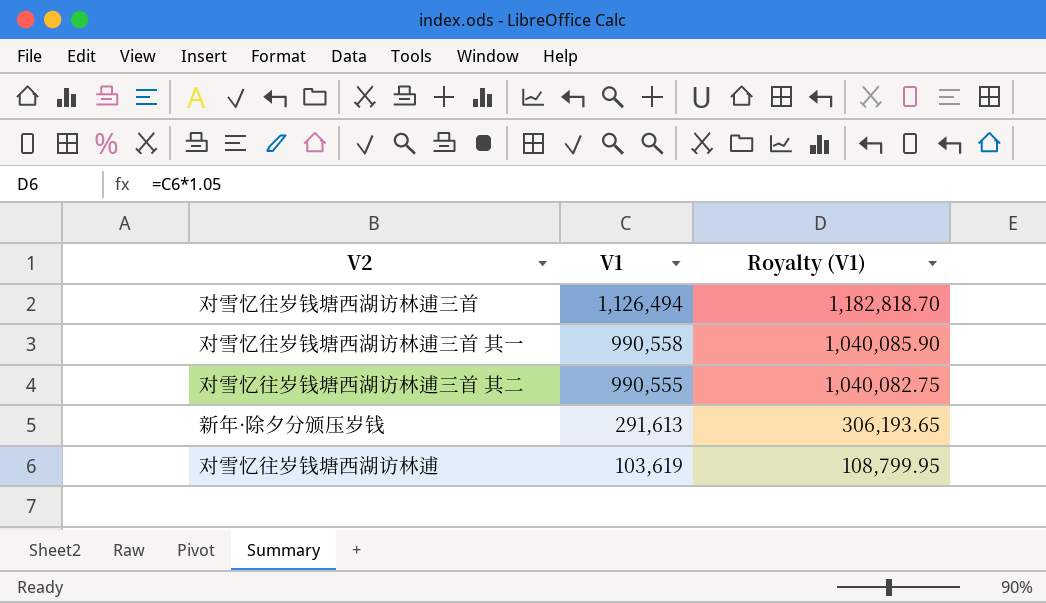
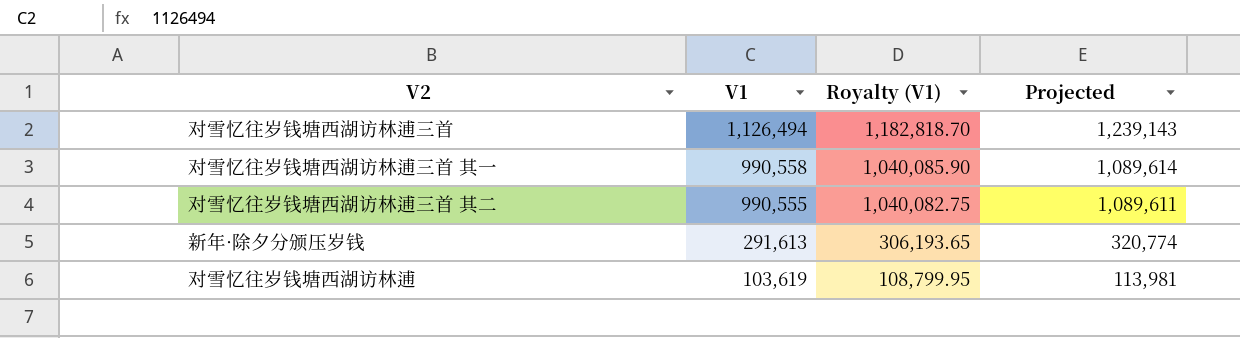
column Projected | formula: none -> [V1] * 1.1

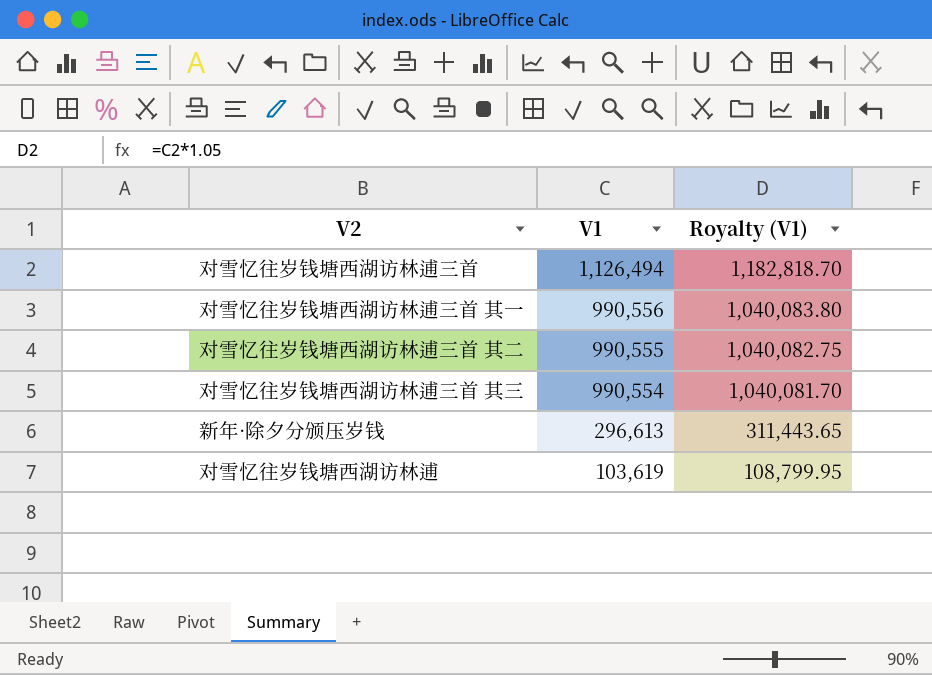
column Projected | formula: [V1] * 1.1 -> none
对雪忆往岁钱塘西湖访林逋三首 其一 | V1: 990,558 -> 990,556
对雪忆往岁钱塘西湖访林逋三首 其一 | Royalty (V1): 1,040,085.90 -> 1,040,083.80
row 对雪忆往岁钱塘西湖访林逋三首 其三: none -> 990,554 | 1,040,081.70
新年·除夕分颁压岁钱 | V1: 291,613 -> 296,613
新年·除夕分颁压岁钱 | Royalty (V1): 306,193.65 -> 311,443.65

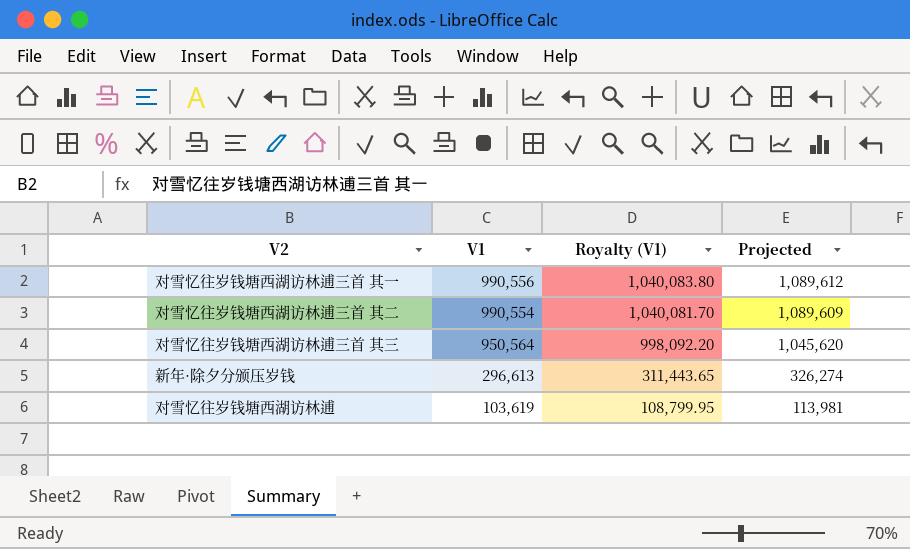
column Projected | formula: none -> [V1] * 1.1
row 对雪忆往岁钱塘西湖访林逋三首: 1,126,494 | 1,182,818.70 -> none
对雪忆往岁钱塘西湖访林逋三首 其二 | V1: 990,555 -> 990,554
对雪忆往岁钱塘西湖访林逋三首 其二 | Royalty (V1): 1,040,082.75 -> 1,040,081.70
对雪忆往岁钱塘西湖访林逋三首 其三 | V1: 990,554 -> 950,564
对雪忆往岁钱塘西湖访林逋三首 其三 | Royalty (V1): 1,040,081.70 -> 998,092.20

